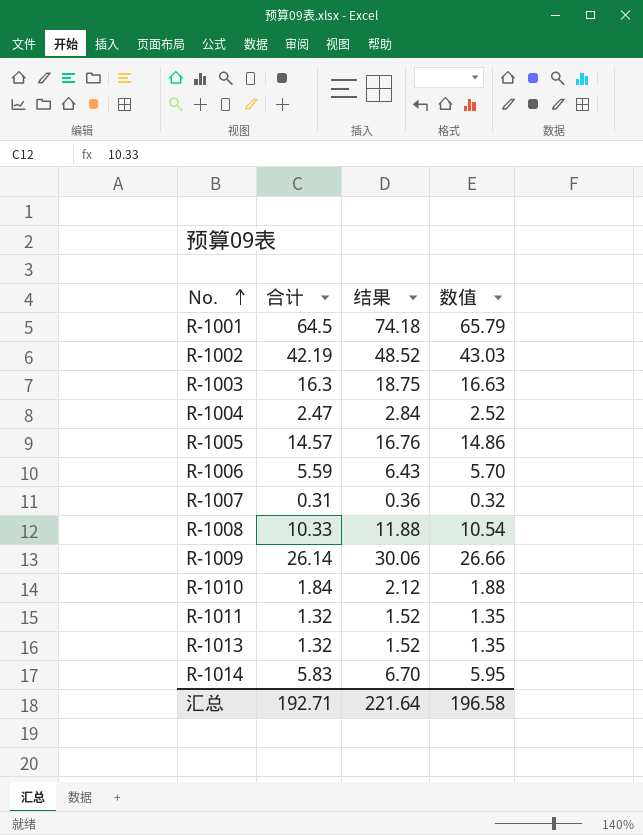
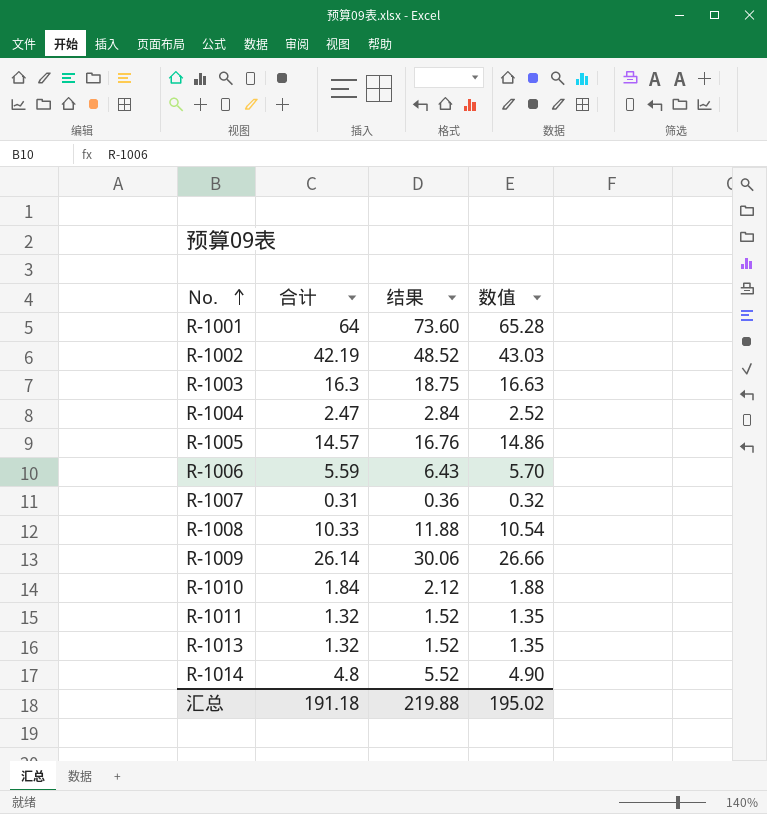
R-1001 | 合计: 64.5 -> 64
R-1001 | 结果: 74.18 -> 73.60
R-1001 | 数值: 65.79 -> 65.28
R-1014 | 合计: 5.83 -> 4.8
R-1014 | 结果: 6.70 -> 5.52
R-1014 | 数值: 5.95 -> 4.90
汇总 | 合计: 192.71 -> 191.18
汇总 | 结果: 221.64 -> 219.88
汇总 | 数值: 196.58 -> 195.02

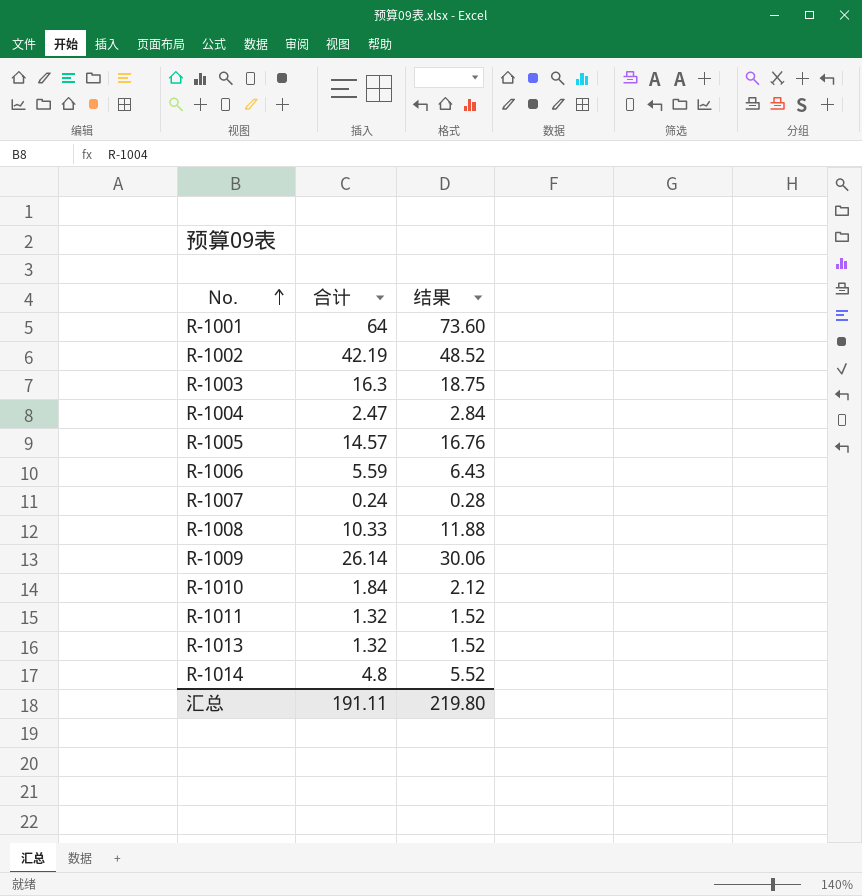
column 数值 | formula: [合计] * 1.02 -> none
R-1007 | 合计: 0.31 -> 0.24
R-1007 | 结果: 0.36 -> 0.28
汇总 | 合计: 191.18 -> 191.11
汇总 | 结果: 219.88 -> 219.80

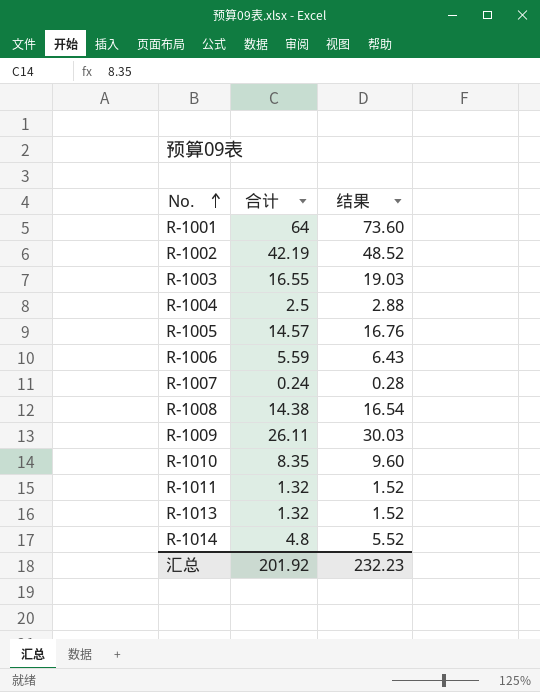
R-1003 | 合计: 16.3 -> 16.55
R-1003 | 结果: 18.75 -> 19.03
R-1004 | 合计: 2.47 -> 2.5
R-1004 | 结果: 2.84 -> 2.88
R-1008 | 合计: 10.33 -> 14.38
R-1008 | 结果: 11.88 -> 16.54
R-1009 | 合计: 26.14 -> 26.11
R-1009 | 结果: 30.06 -> 30.03
R-1010 | 合计: 1.84 -> 8.35
R-1010 | 结果: 2.12 -> 9.60
汇总 | 合计: 191.11 -> 201.92
汇总 | 结果: 219.80 -> 232.23

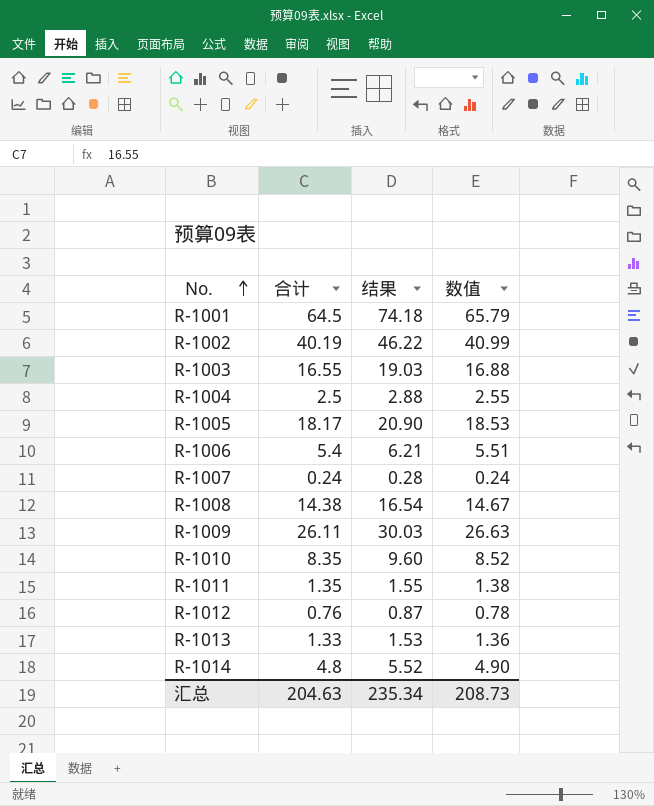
column 数值 | formula: none -> [合计] * 1.02
R-1001 | 合计: 64 -> 64.5
R-1001 | 结果: 73.60 -> 74.18
R-1002 | 合计: 42.19 -> 40.19
R-1002 | 结果: 48.52 -> 46.22
R-1005 | 合计: 14.57 -> 18.17
R-1005 | 结果: 16.76 -> 20.90
R-1006 | 合计: 5.59 -> 5.4
R-1006 | 结果: 6.43 -> 6.21
R-1011 | 合计: 1.32 -> 1.35
R-1011 | 结果: 1.52 -> 1.55
row R-1012: none -> 0.76 | 0.87 | 0.78
R-1013 | 合计: 1.32 -> 1.33
R-1013 | 结果: 1.52 -> 1.53
汇总 | 合计: 201.92 -> 204.63
汇总 | 结果: 232.23 -> 235.34

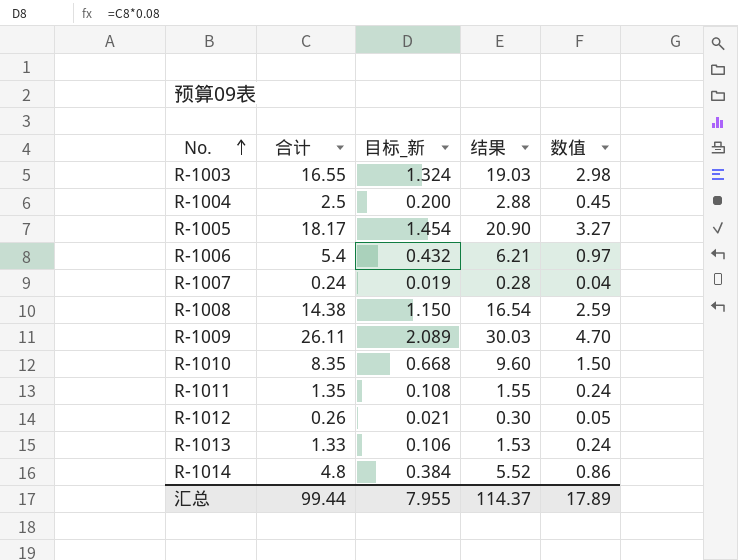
column 目标_新 | formula: none -> [合计] * 0.08
column 数值 | formula: [合计] * 1.02 -> [合计] * 0.18
row R-1001: 64.5 | 74.18 | 65.79 -> none
row R-1002: 40.19 | 46.22 | 40.99 -> none
R-1012 | 合计: 0.76 -> 0.26
R-1012 | 结果: 0.87 -> 0.30
汇总 | 合计: 204.63 -> 99.44
汇总 | 结果: 235.34 -> 114.37
汇总 | 数值: 208.73 -> 17.89

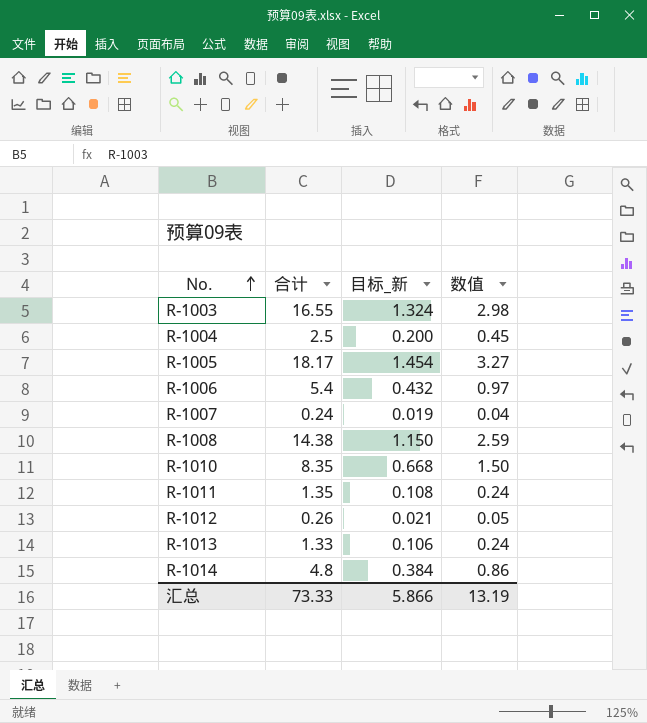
column 结果 | formula: [合计] * 1.15 -> none
row R-1009: 26.11 | 2.089 | 30.03 | 4.70 -> none
汇总 | 合计: 99.44 -> 73.33
汇总 | 目标_新: 7.955 -> 5.866
汇总 | 数值: 17.89 -> 13.19

